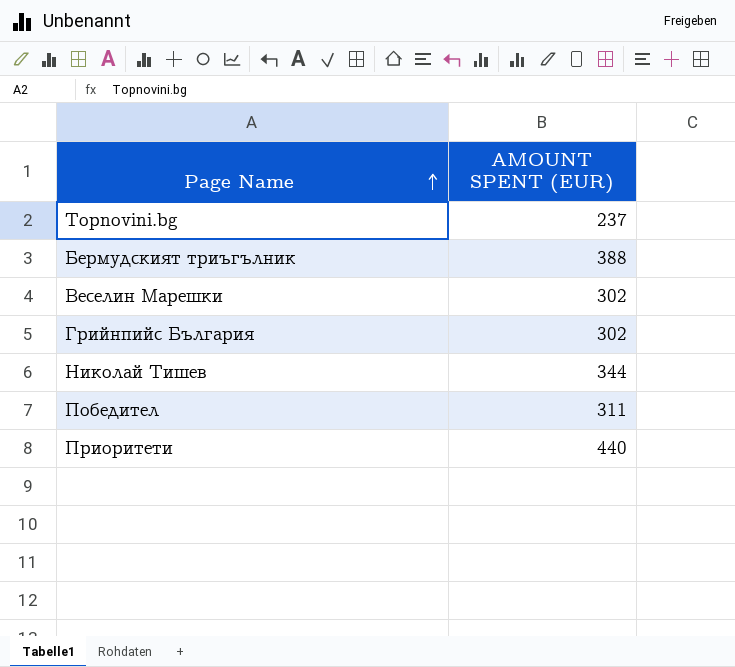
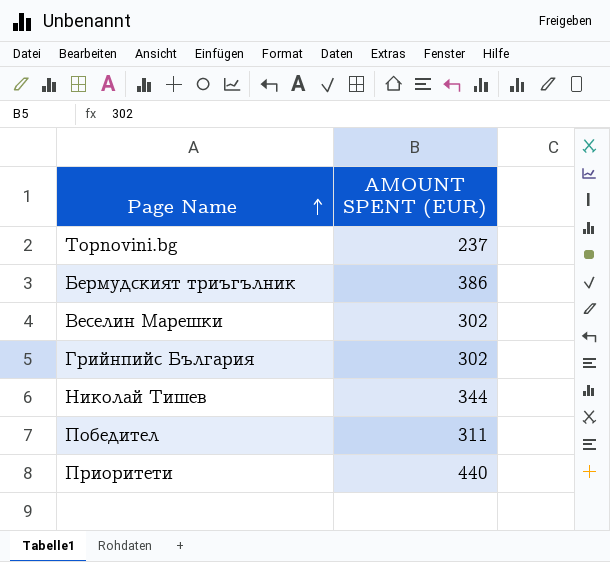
Бермудският триъгълник | AMOUNT SPENT (EUR): 388 -> 386

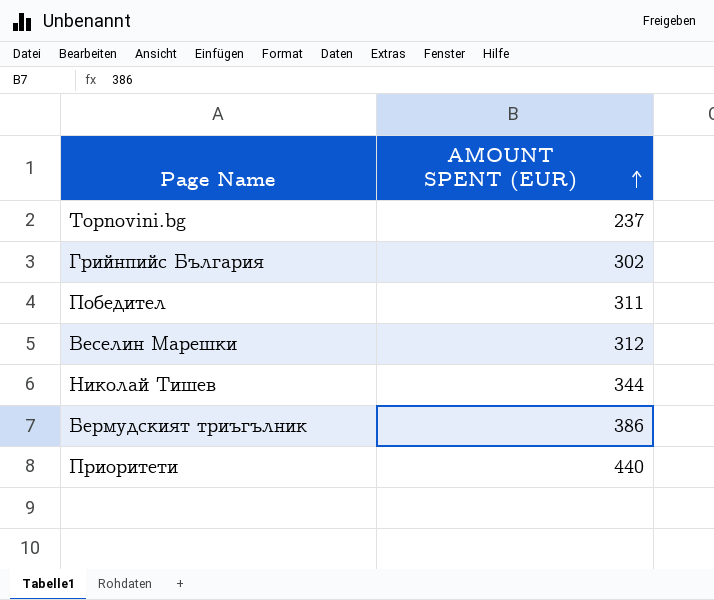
row order: Page Name ascending -> AMOUNT SPENT (EUR) ascending
Веселин Марешки | AMOUNT SPENT (EUR): 302 -> 312

